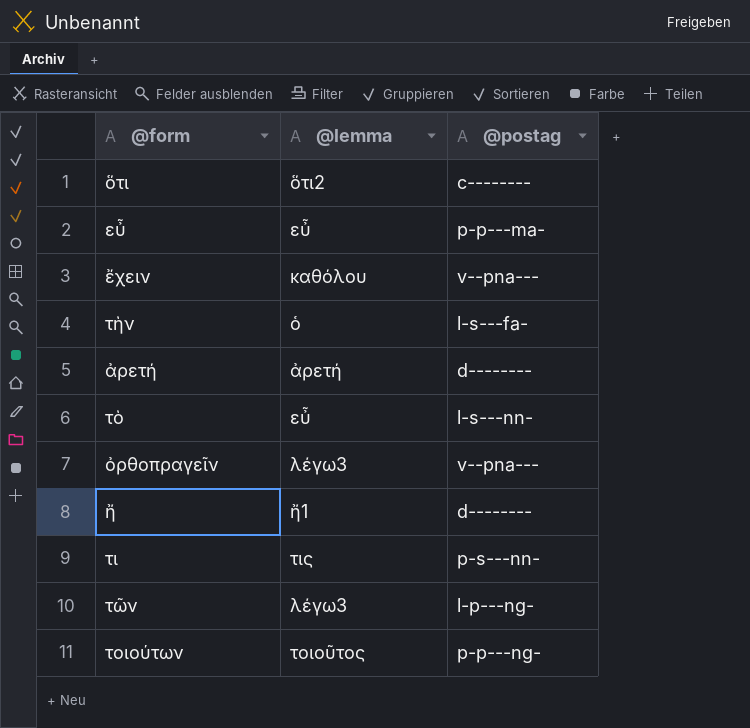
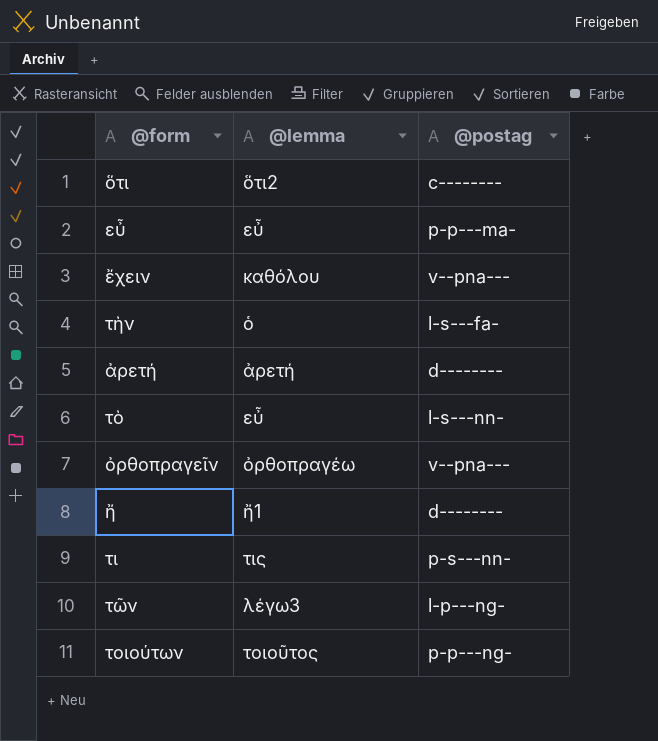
ὀρθοπραγεῖν | @lemma: λέγω3 -> ὀρθοπραγέω

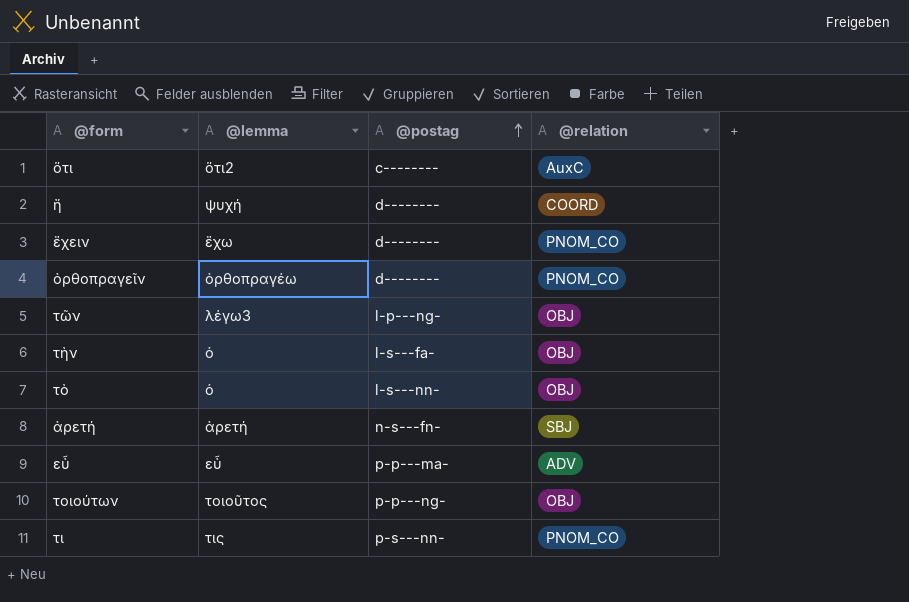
row order: none -> @postag ascending
column @relation | position: none -> 4
ἤ | @lemma: ἤ1 -> ψυχή
ἔχειν | @lemma: καθόλου -> ἔχω
ἔχειν | @postag: v--pna--- -> d--------
ὀρθοπραγεῖν | @postag: v--pna--- -> d--------
τὸ | @lemma: εὖ -> ὁ
ἀρετή | @postag: d-------- -> n-s---fn-

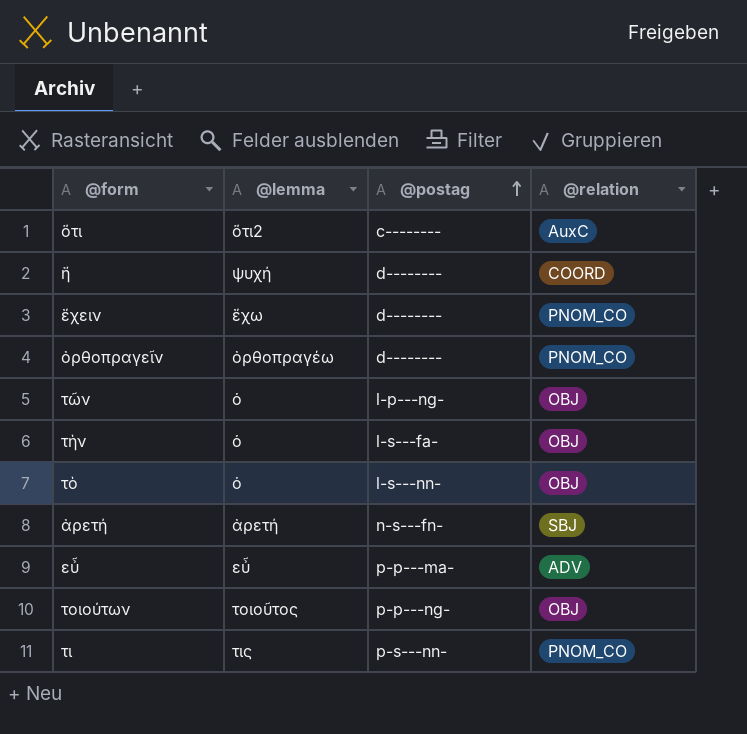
τῶν | @lemma: λέγω3 -> ὁ

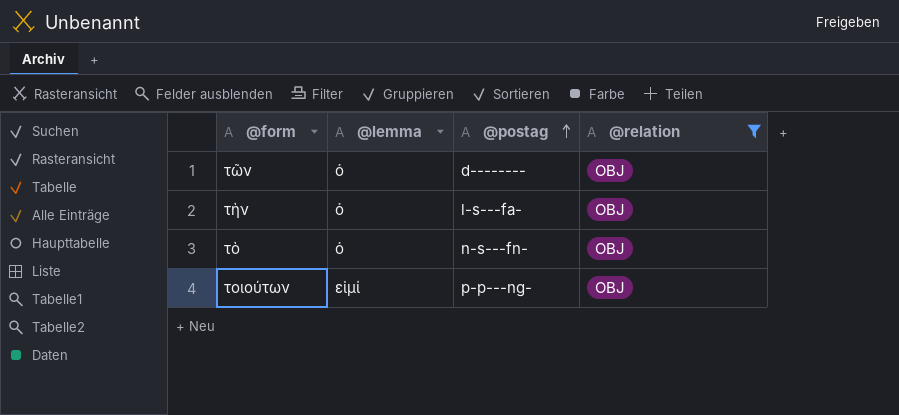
filter: none -> @relation = OBJ
τῶν | @postag: l-p---ng- -> d--------
τὸ | @postag: l-s---nn- -> n-s---fn-
τοιούτων | @lemma: τοιοῦτος -> εἰμί

